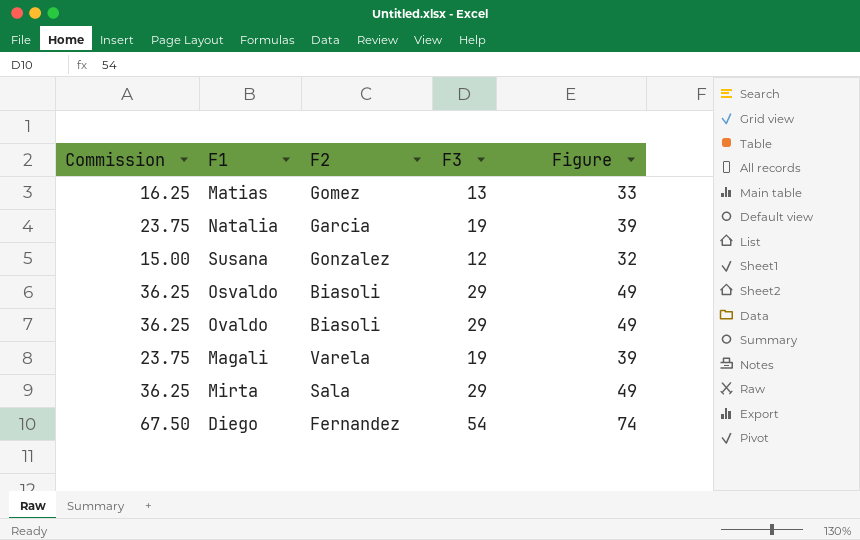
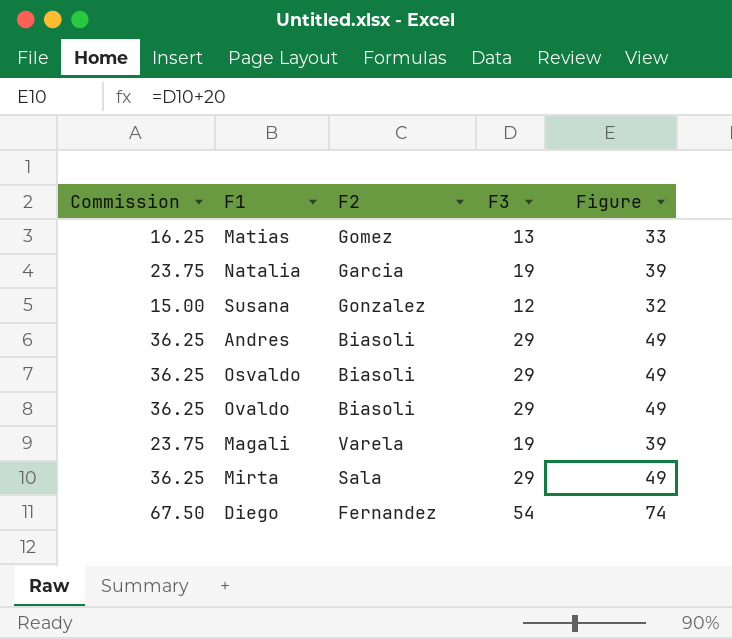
row Andres: none -> 36.25 | Biasoli | 29 | 49

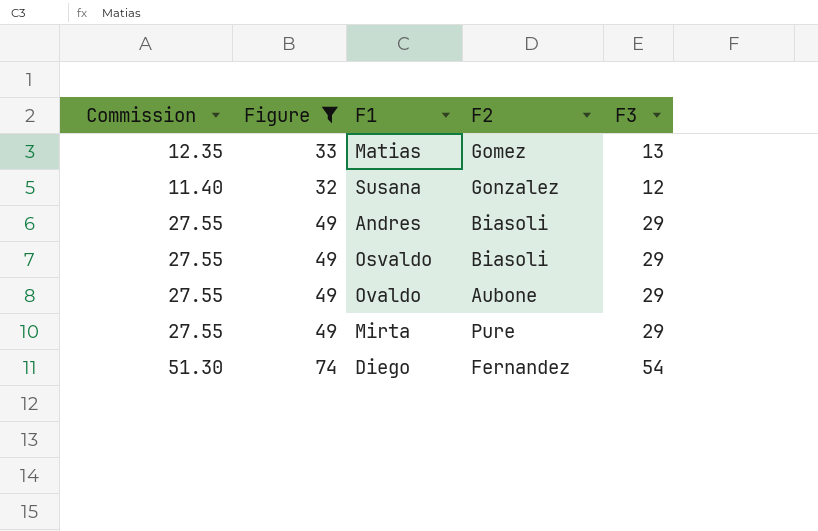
filter: none -> Figure != 39
column Commission | formula: [F3] * 1.25 -> [F3] * 0.95
column Figure | position: 5 -> 2
Ovaldo | F2: Biasoli -> Aubone
Mirta | F2: Sala -> Pure

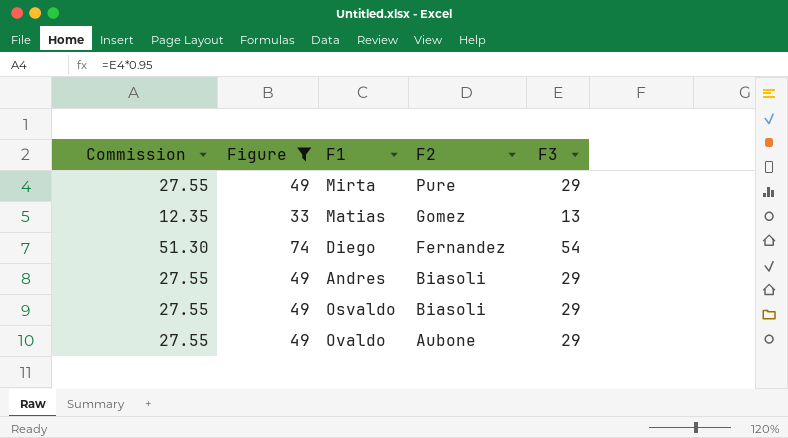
row order: none -> F2 descending
row Susana: 11.40 | 32 | Gonzalez | 12 -> none

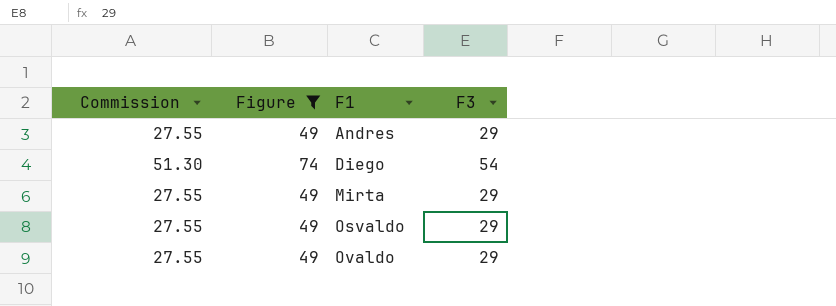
row order: F2 descending -> F1 ascending
column F2 | position: 4 -> none
row Matias: 12.35 | 33 | Gomez | 13 -> none

